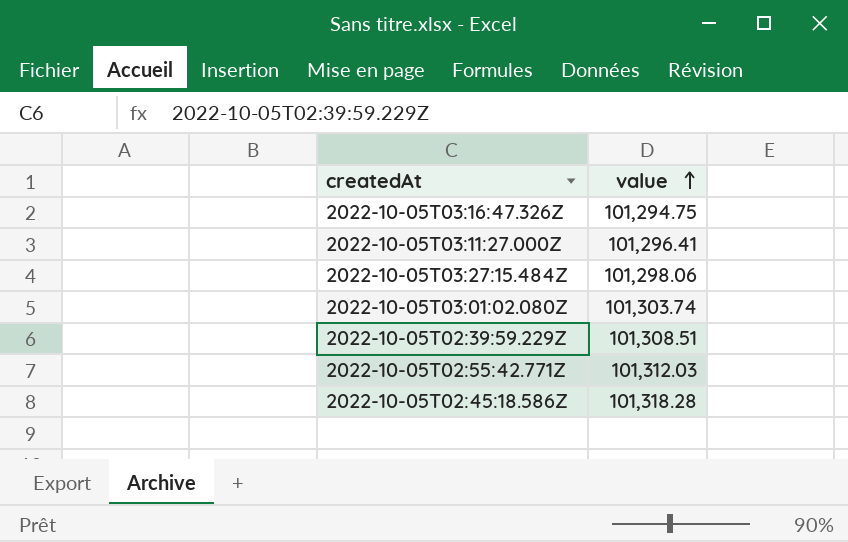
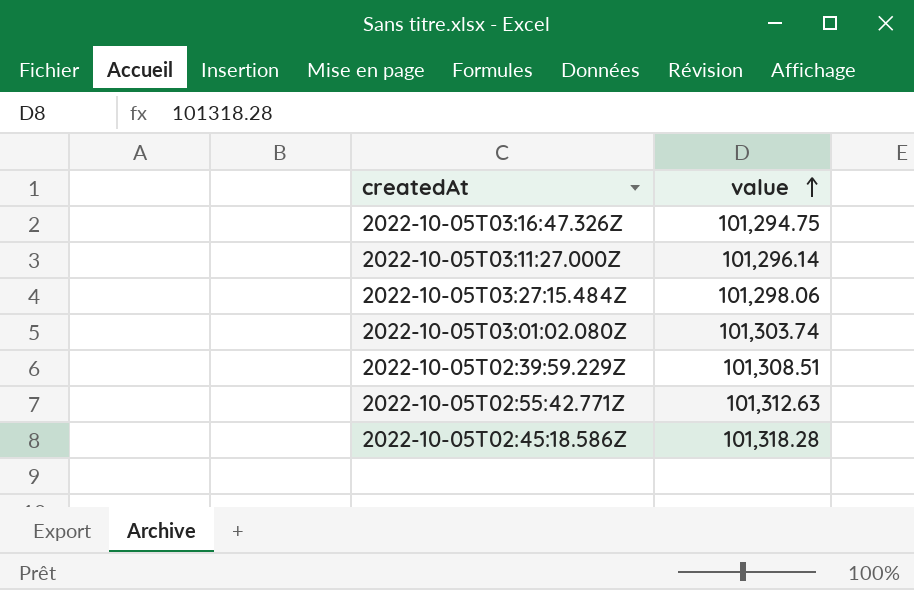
2022-10-05T03:11:27.000Z | value: 101,296.41 -> 101,296.14
2022-10-05T02:55:42.771Z | value: 101,312.03 -> 101,312.63

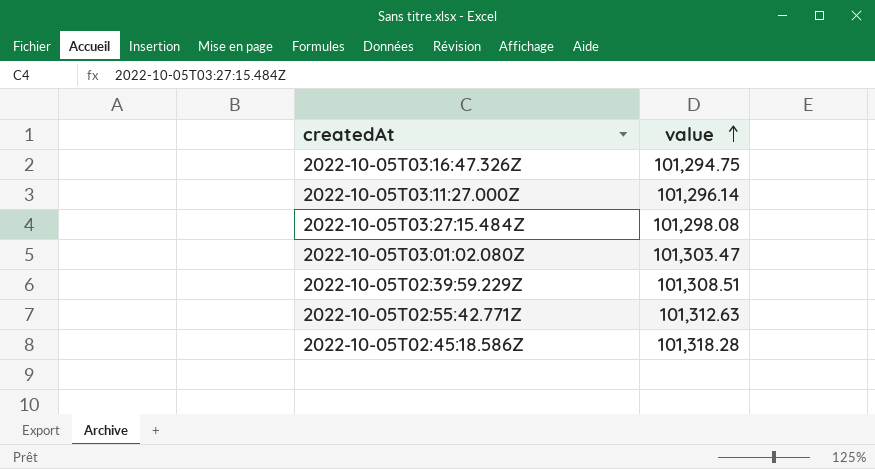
2022-10-05T03:27:15.484Z | value: 101,298.06 -> 101,298.08
2022-10-05T03:01:02.080Z | value: 101,303.74 -> 101,303.47

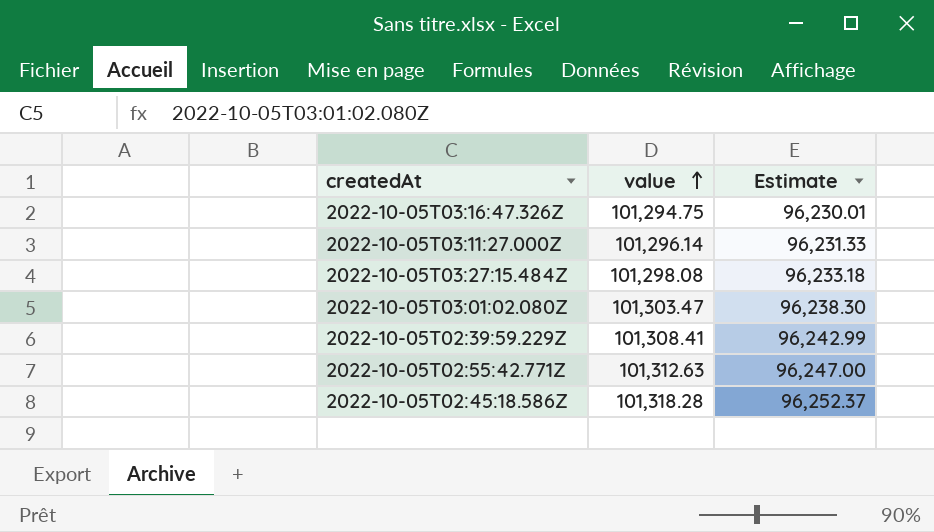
column Estimate | formula: none -> [value] * 0.95
2022-10-05T02:39:59.229Z | value: 101,308.51 -> 101,308.41

